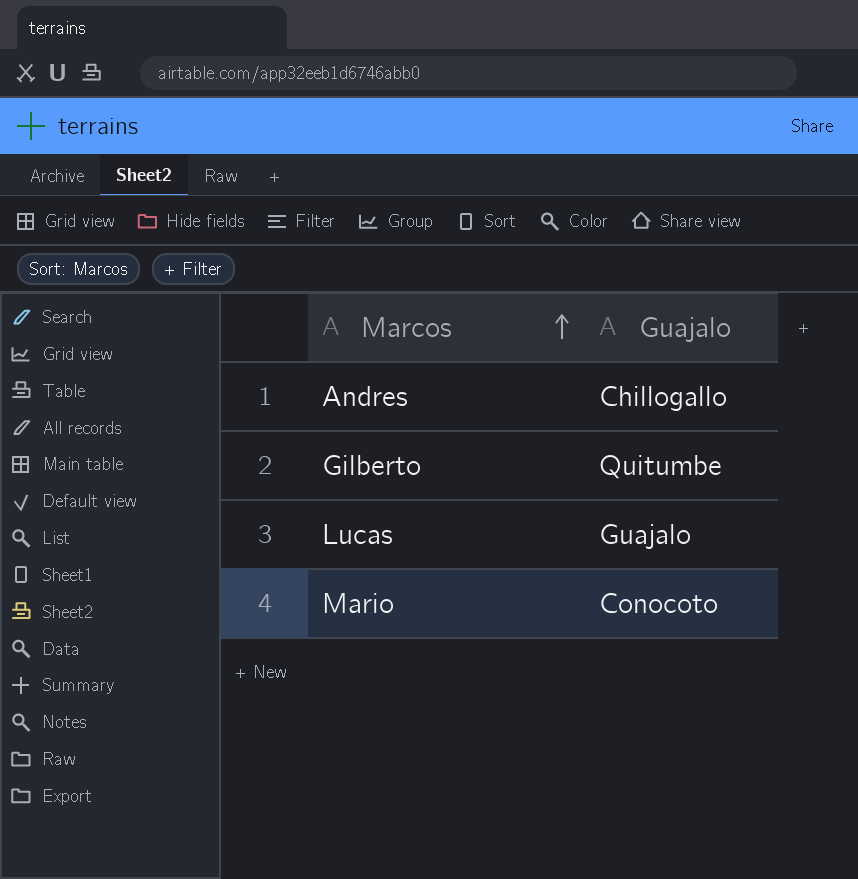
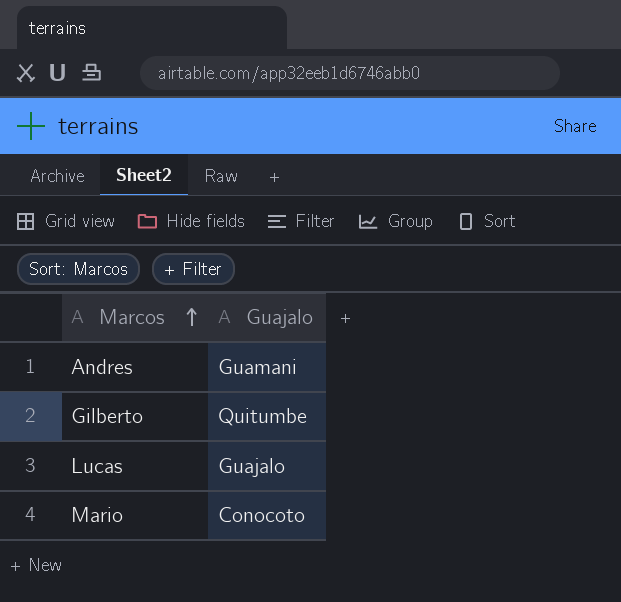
Andres | Guajalo: Chillogallo -> Guamani

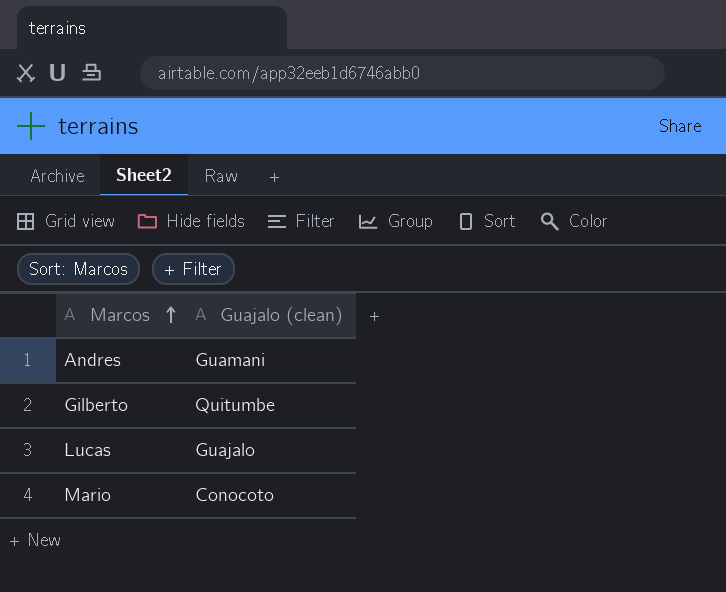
column name: Guajalo -> Guajalo (clean)

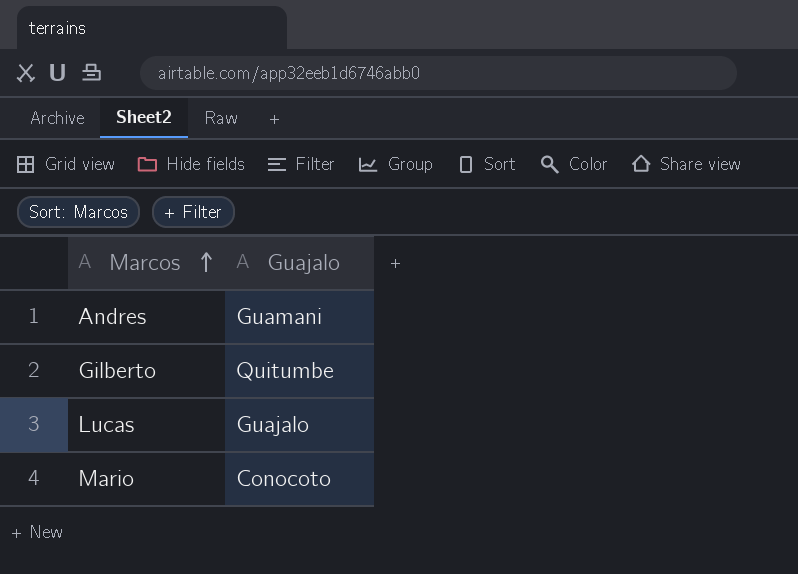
column name: Guajalo (clean) -> Guajalo

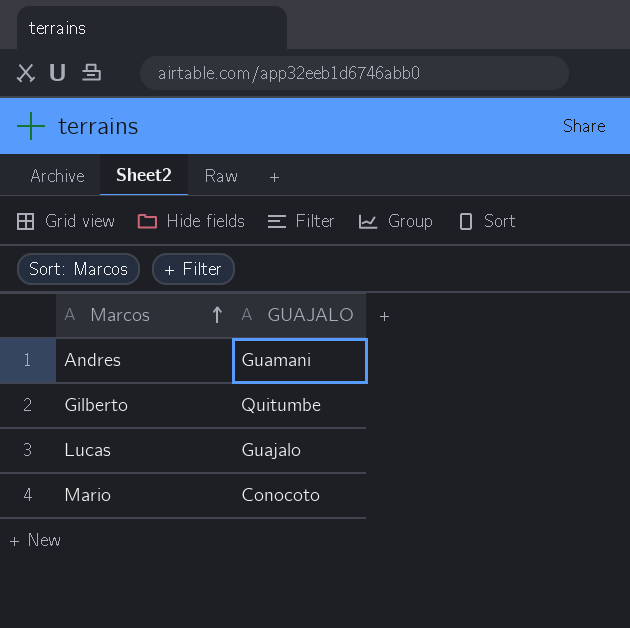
column name: Guajalo -> GUAJALO

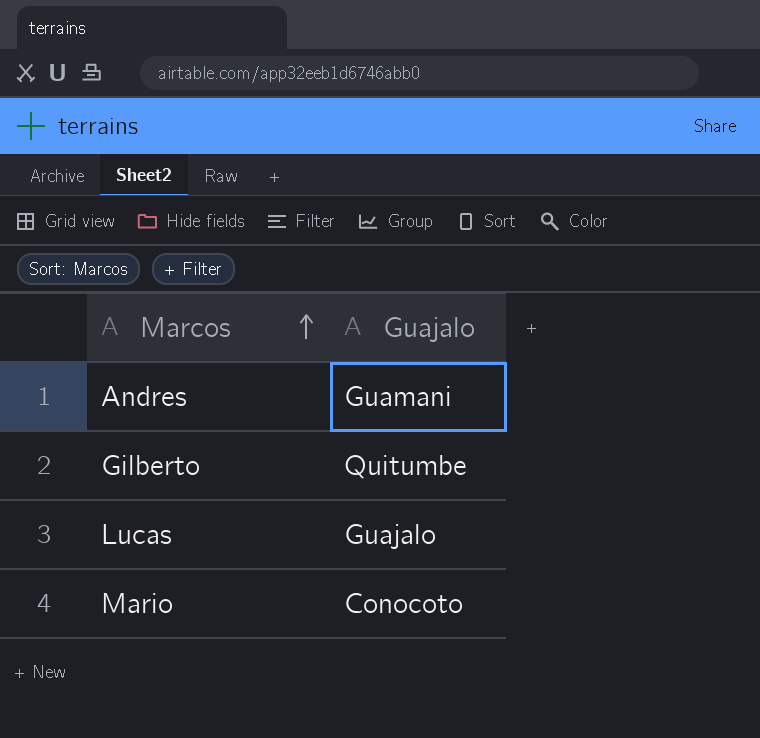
column name: GUAJALO -> Guajalo

